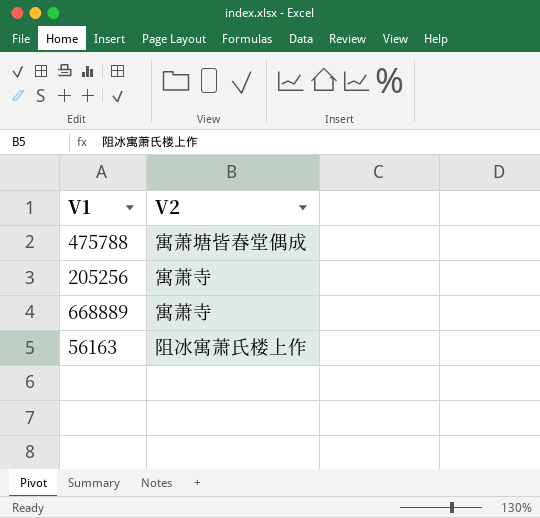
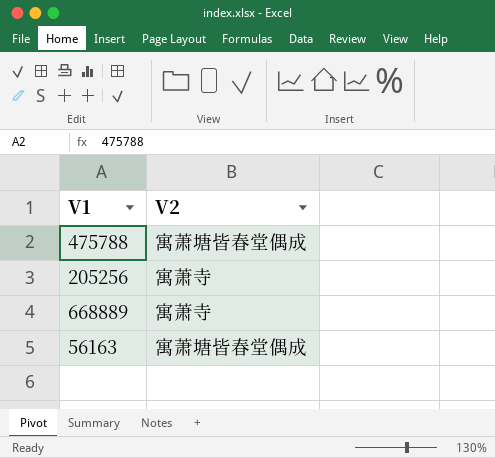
56163 | V2: 阻冰寓萧氏楼上作 -> 寓萧塘皆春堂偶成

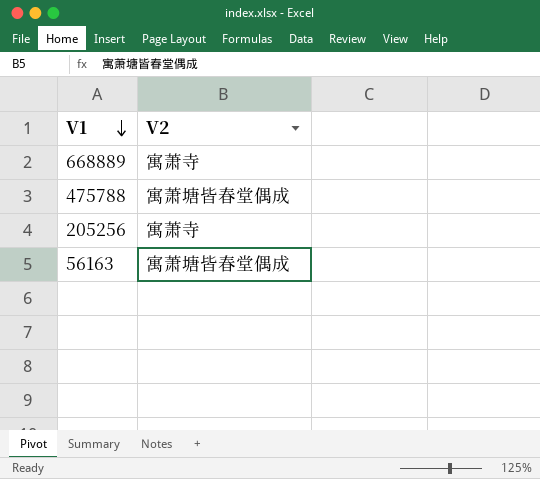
row order: none -> V1 descending

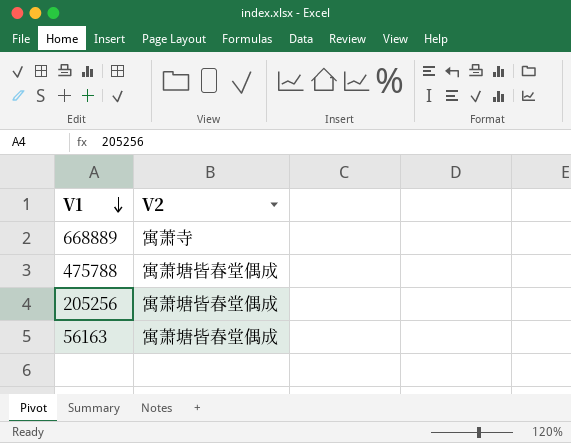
205256 | V2: 寓萧寺 -> 寓萧塘皆春堂偶成

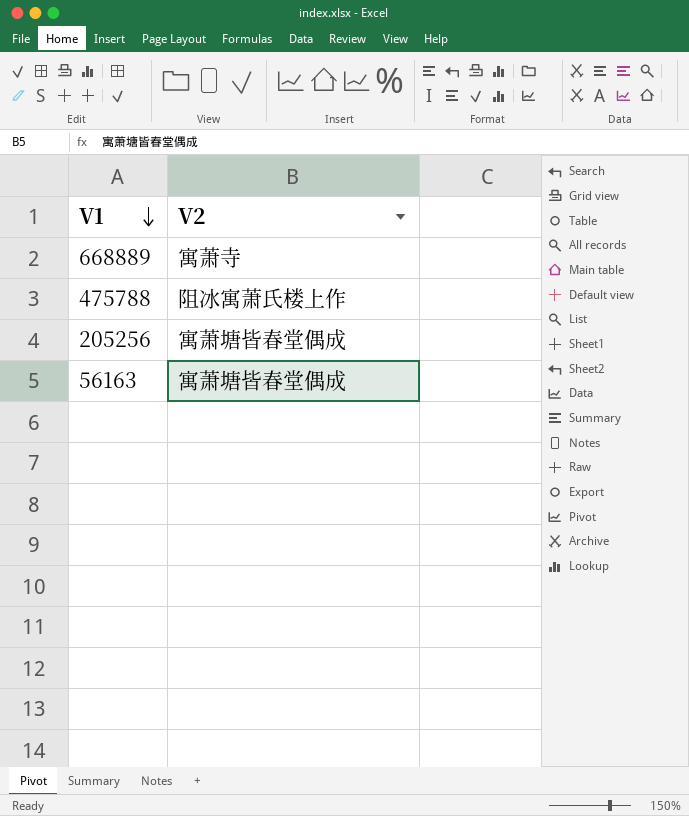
475788 | V2: 寓萧塘皆春堂偶成 -> 阻冰寓萧氏楼上作

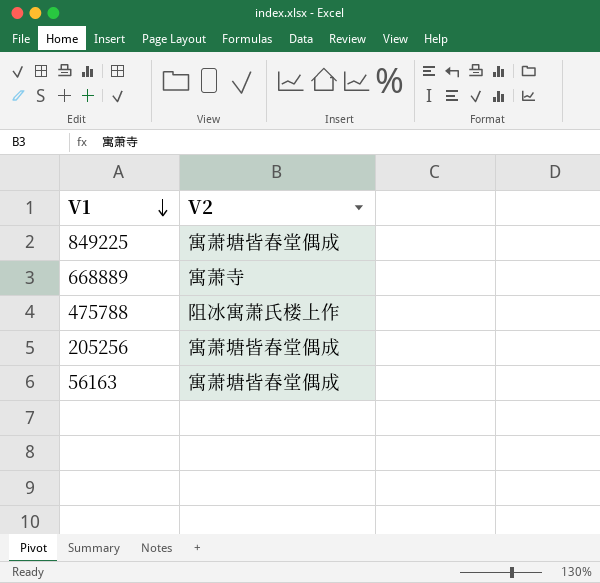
row 849225: none -> 寓萧塘皆春堂偶成

